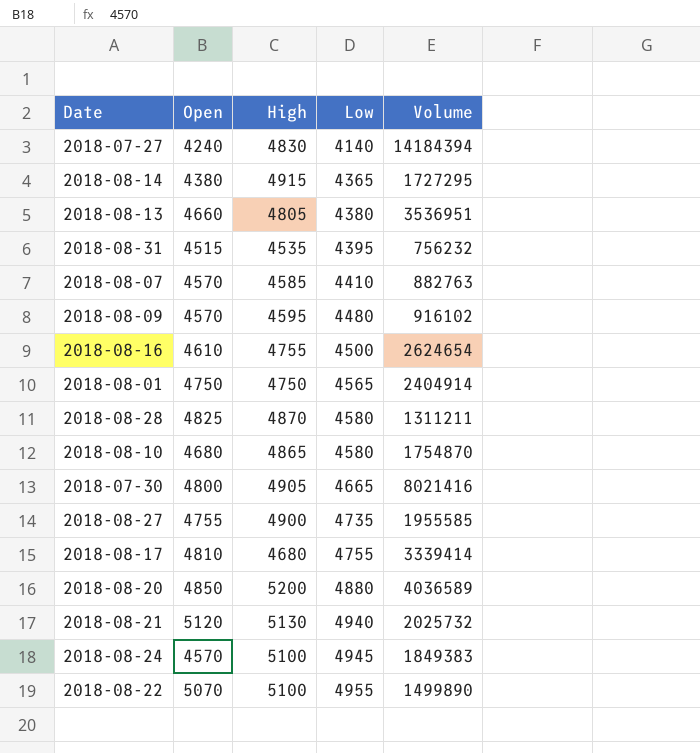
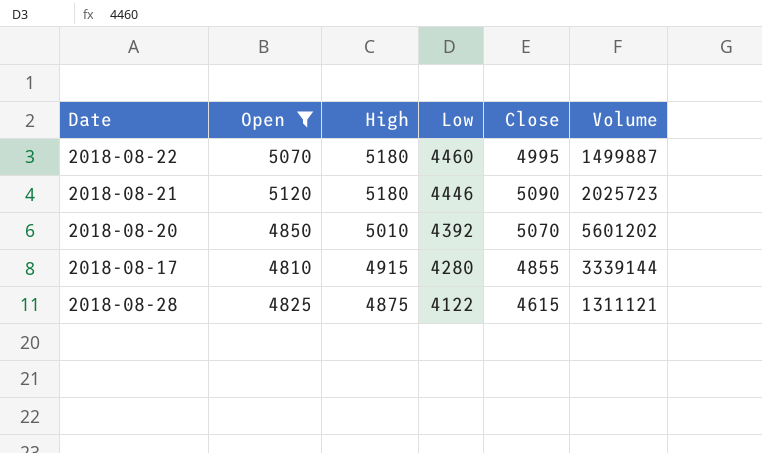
filter: none -> Open >= 4810
row order: Low ascending -> High descending
column Close | position: none -> 5
2018-08-22 | High: 5100 -> 5180
2018-08-22 | Low: 4955 -> 4460
2018-08-22 | Volume: 1499890 -> 1499887
2018-08-21 | High: 5130 -> 5180
2018-08-21 | Low: 4940 -> 4446
2018-08-21 | Volume: 2025732 -> 2025723
2018-08-20 | High: 5200 -> 5010
2018-08-20 | Low: 4880 -> 4392
2018-08-20 | Volume: 4036589 -> 5601202
2018-08-17 | High: 4680 -> 4915
2018-08-17 | Low: 4755 -> 4280
2018-08-17 | Volume: 3339414 -> 3339144
2018-08-28 | High: 4870 -> 4875
2018-08-28 | Low: 4580 -> 4122
2018-08-28 | Volume: 1311211 -> 1311121

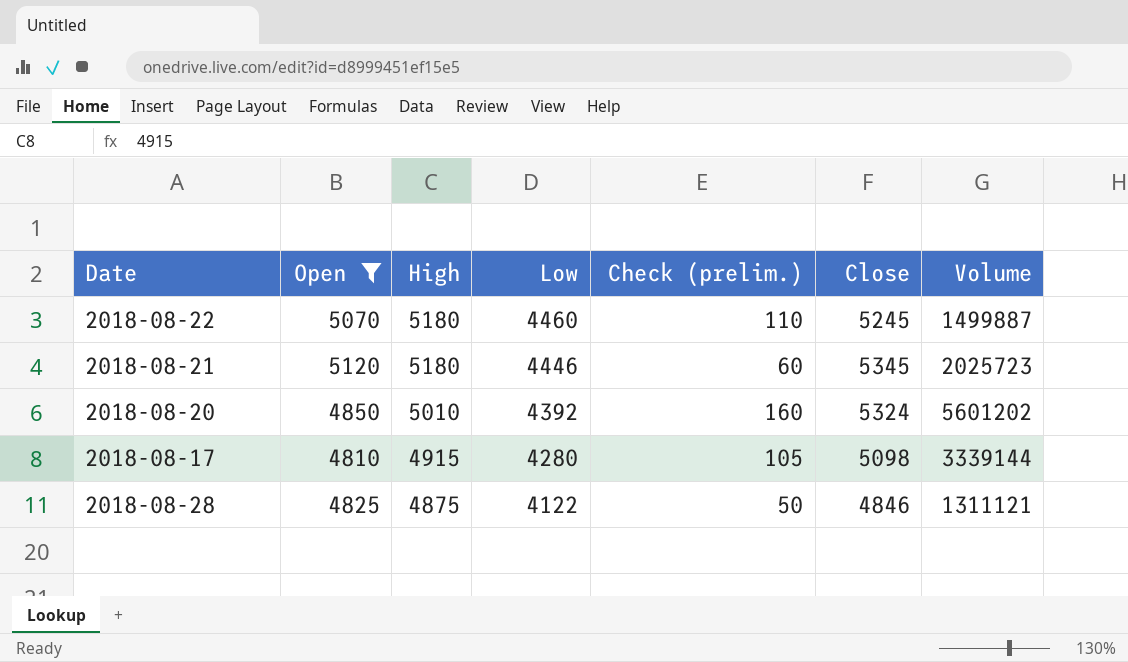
column Check (prelim.) | formula: none -> [High] - [Open]
2018-08-22 | Close: 4995 -> 5245
2018-08-21 | Close: 5090 -> 5345
2018-08-20 | Close: 5070 -> 5324
2018-08-17 | Close: 4855 -> 5098
2018-08-28 | Close: 4615 -> 4846

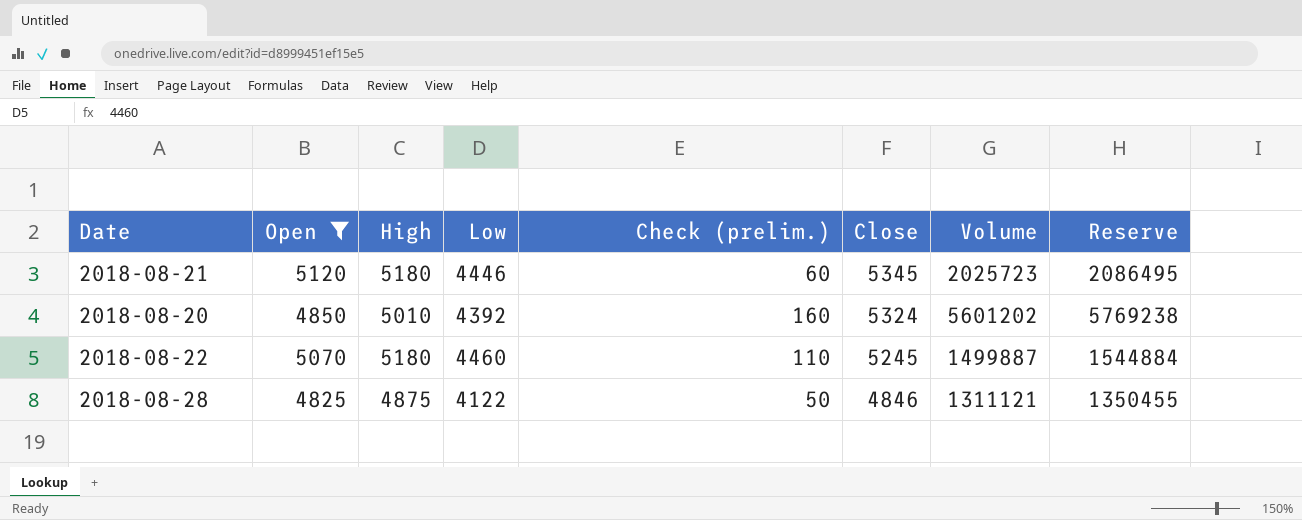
row order: High descending -> Close descending
column Reserve | formula: none -> [Volume] * 1.03
row 2018-08-17: 4810 | 4915 | 4280 | 105 | 5098 | 3339144 -> none

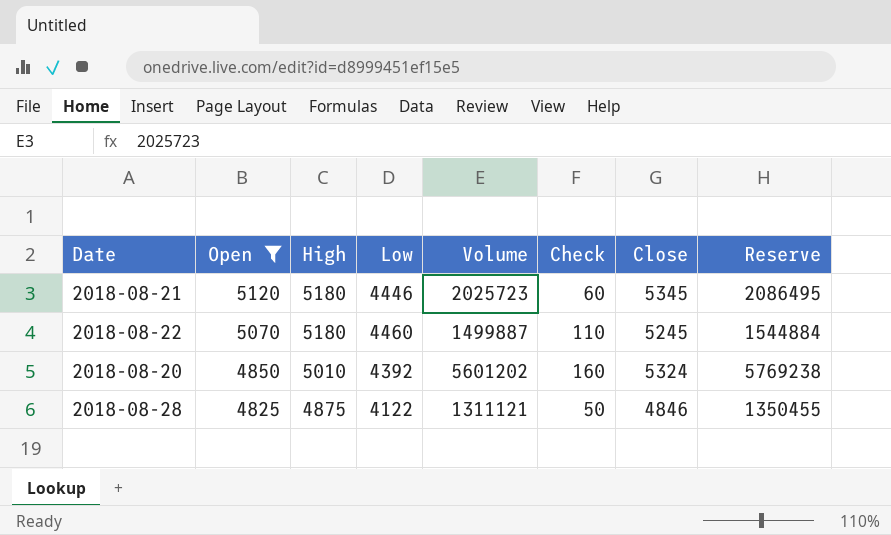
row order: Close descending -> Open descending
column Volume | position: 7 -> 5
column name: Check (prelim.) -> Check

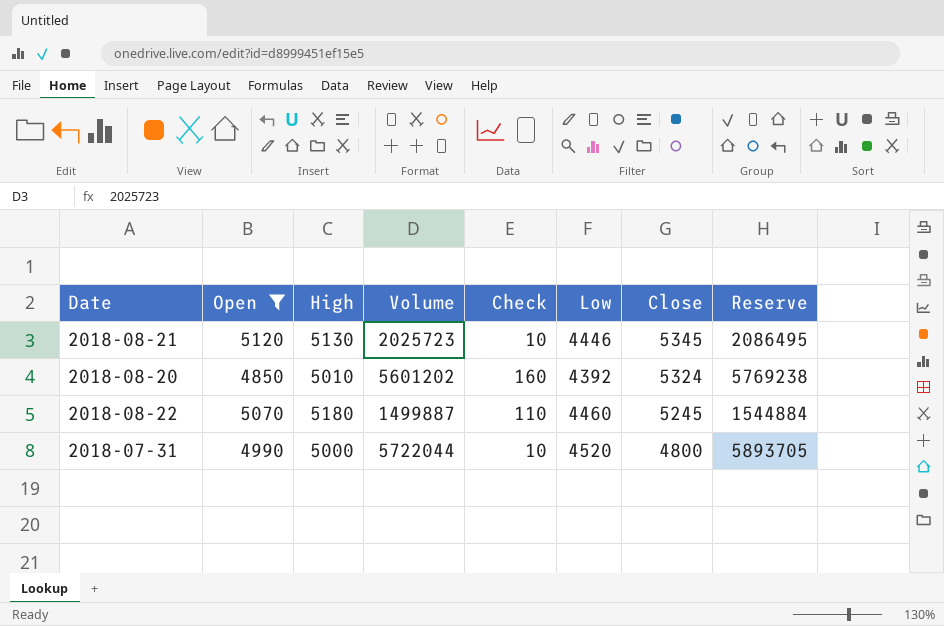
row order: Open descending -> Close descending
column Low | position: 4 -> 6
row 2018-08-28: 4825 | 4875 | 4122 | 1311121 | 50 | 4846 | 1350455 -> none
2018-08-21 | High: 5180 -> 5130
2018-08-21 | Check: 60 -> 10
row 2018-07-31: none -> 4990 | 5000 | 5722044 | 10 | 4520 | 4800 | 5893705

